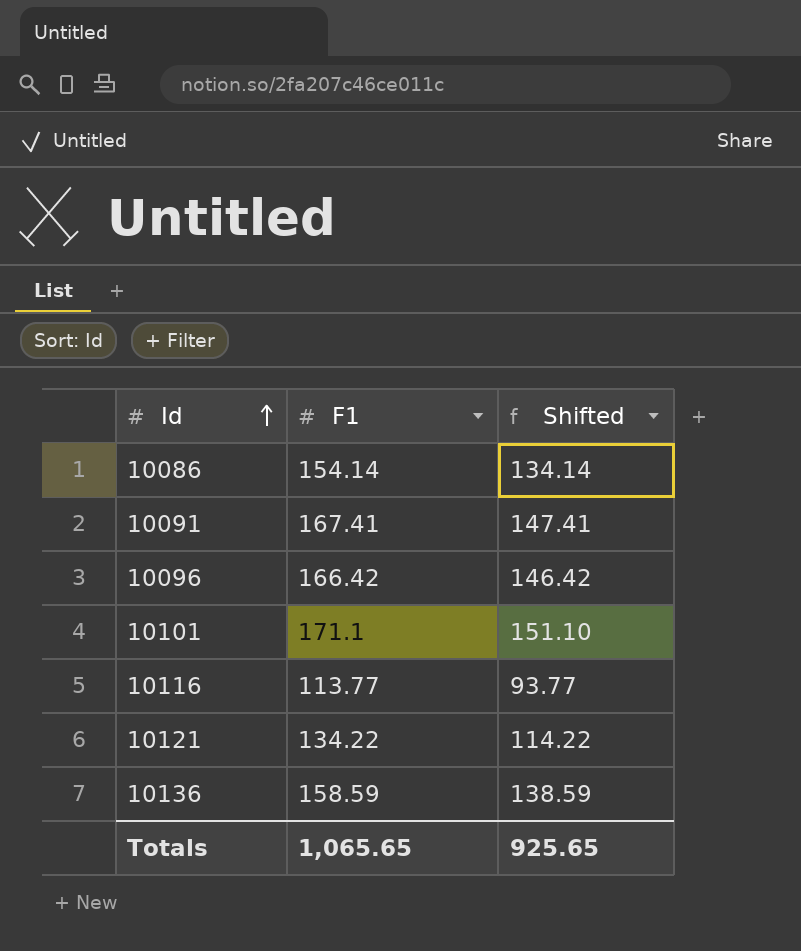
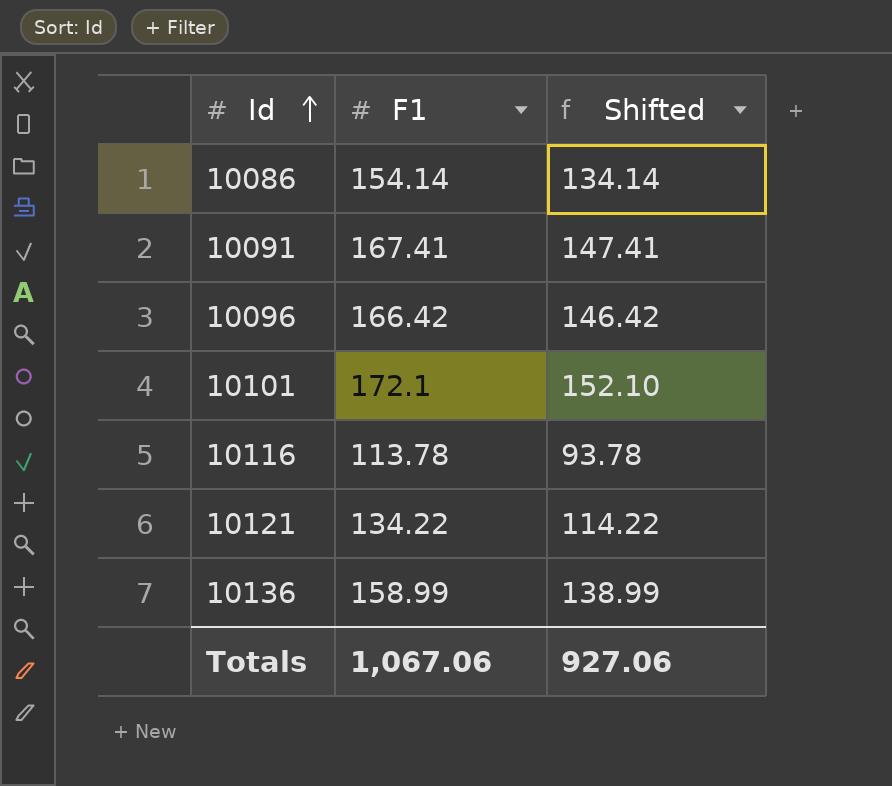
10101 | F1: 171.1 -> 172.1
10101 | Shifted: 151.10 -> 152.10
10116 | F1: 113.77 -> 113.78
10116 | Shifted: 93.77 -> 93.78
10136 | F1: 158.59 -> 158.99
10136 | Shifted: 138.59 -> 138.99
Totals | F1: 1,065.65 -> 1,067.06
Totals | Shifted: 925.65 -> 927.06

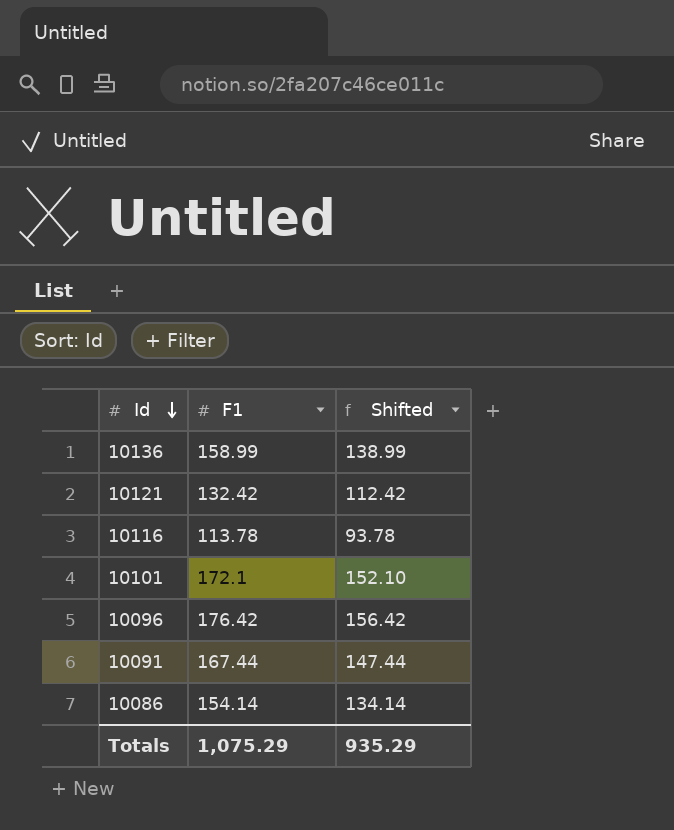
row order: Id ascending -> Id descending
10121 | F1: 134.22 -> 132.42
10121 | Shifted: 114.22 -> 112.42
10096 | F1: 166.42 -> 176.42
10096 | Shifted: 146.42 -> 156.42
10091 | F1: 167.41 -> 167.44
10091 | Shifted: 147.41 -> 147.44
Totals | F1: 1,067.06 -> 1,075.29
Totals | Shifted: 927.06 -> 935.29

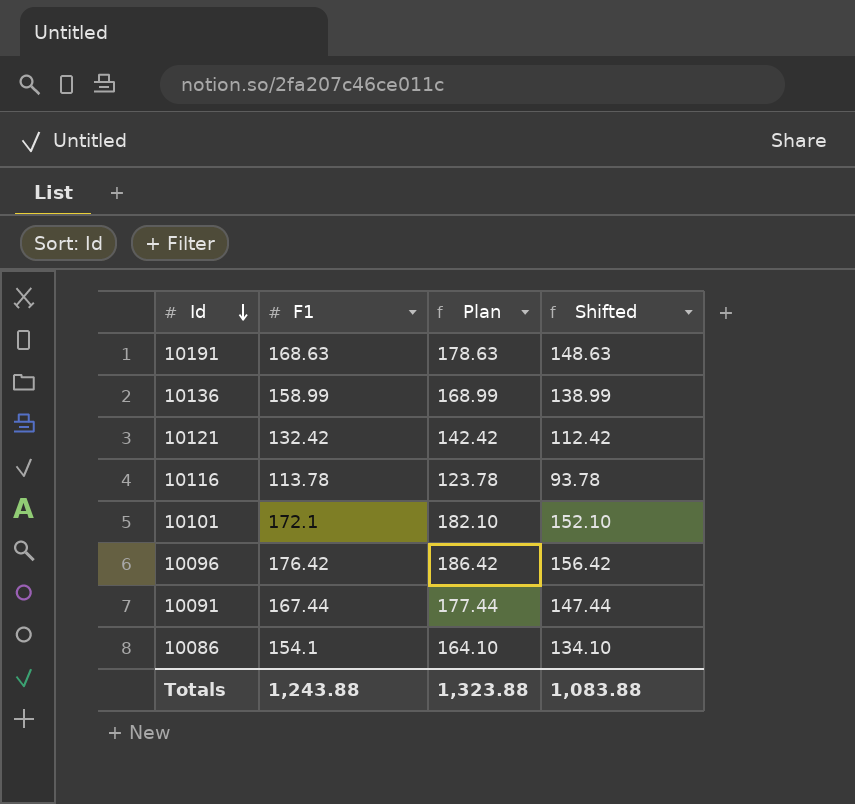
column Plan | formula: none -> [F1] + 10
row 10191: none -> 168.63 | 178.63 | 148.63
10086 | F1: 154.14 -> 154.1
10086 | Shifted: 134.14 -> 134.10
Totals | F1: 1,075.29 -> 1,243.88
Totals | Shifted: 935.29 -> 1,083.88

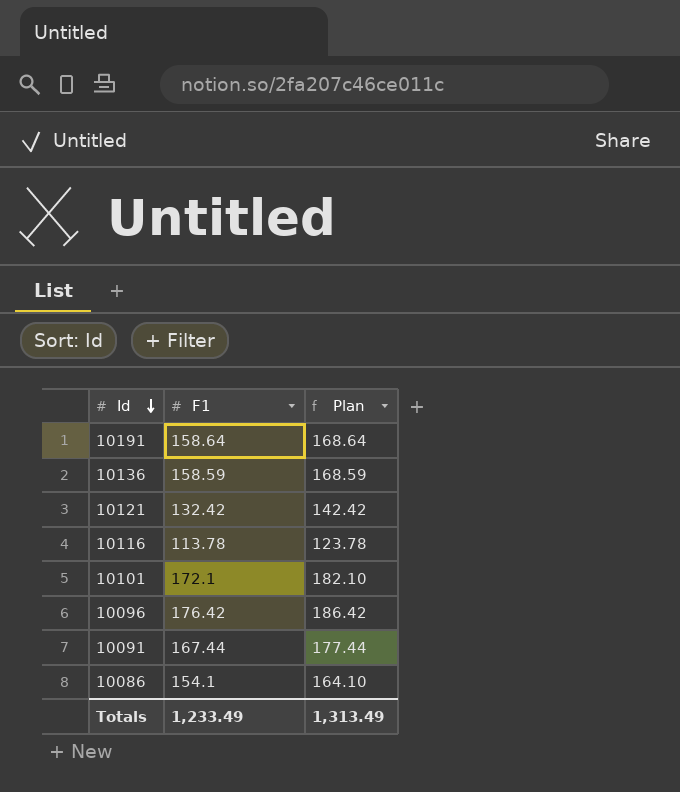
column Shifted | formula: [F1] - 20 -> none
10191 | F1: 168.63 -> 158.64
10191 | Plan: 178.63 -> 168.64
10136 | F1: 158.99 -> 158.59
10136 | Plan: 168.99 -> 168.59
Totals | F1: 1,243.88 -> 1,233.49
Totals | Plan: 1,323.88 -> 1,313.49

